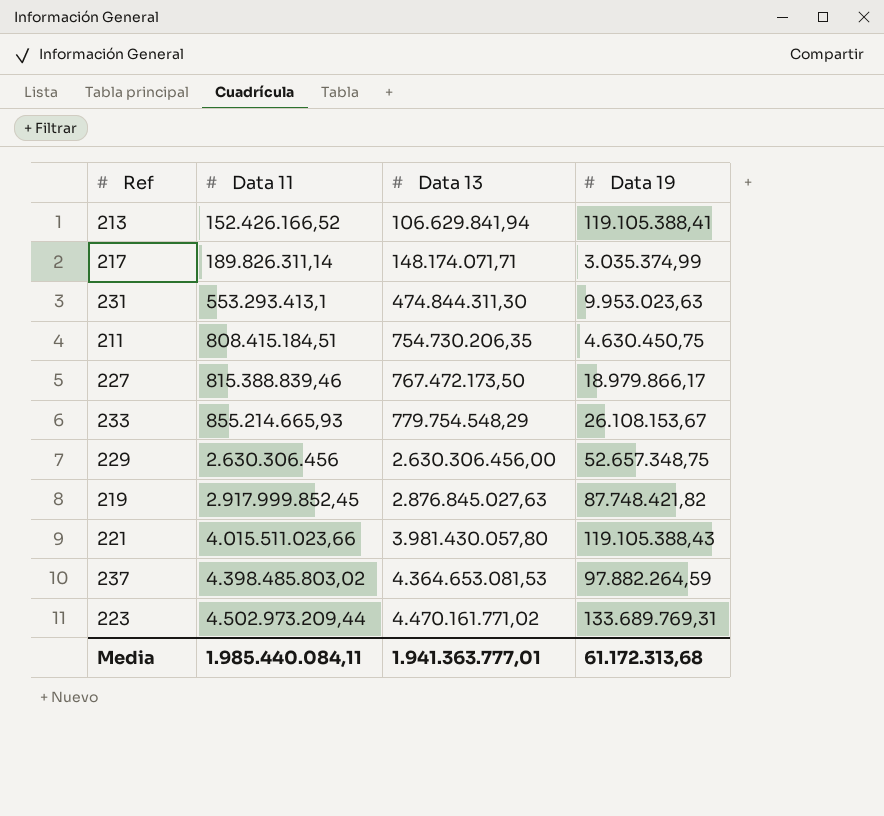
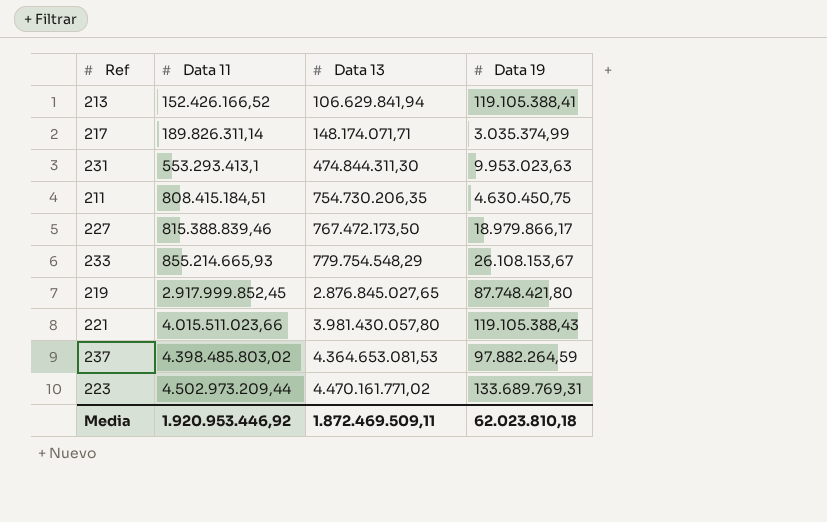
row 229: 2.630.306.456 | 2.630.306.456,00 | 52.657.348,75 -> none
219 | Data 13: 2.876.845.027,63 -> 2.876.845.027,65
219 | Data 19: 87.748.421,82 -> 87.748.421,80
Media | Data 11: 1.985.440.084,11 -> 1.920.953.446,92
Media | Data 13: 1.941.363.777,01 -> 1.872.469.509,11
Media | Data 19: 61.172.313,68 -> 62.023.810,18

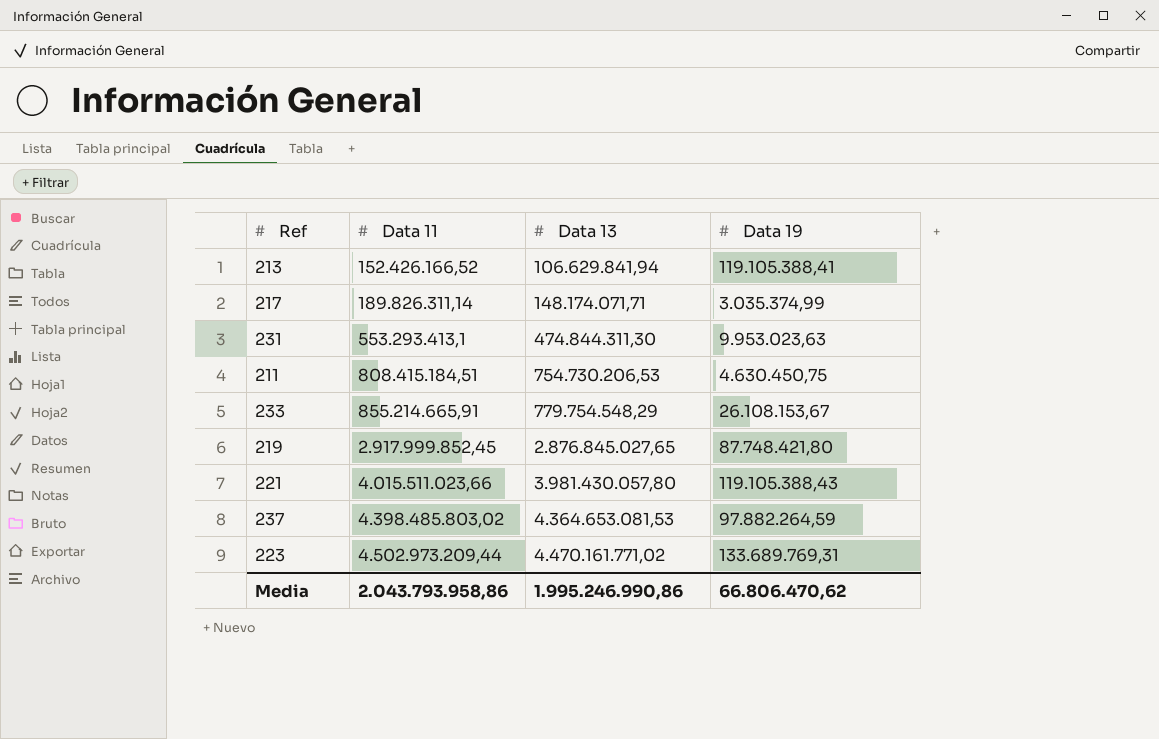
row 227: 815.388.839,46 | 767.472.173,50 | 18.979.866,17 -> none
211 | Data 13: 754.730.206,35 -> 754.730.206,53
233 | Data 11: 855.214.665,93 -> 855.214.665,91
Media | Data 11: 1.920.953.446,92 -> 2.043.793.958,86
Media | Data 13: 1.872.469.509,11 -> 1.995.246.990,86
Media | Data 19: 62.023.810,18 -> 66.806.470,62

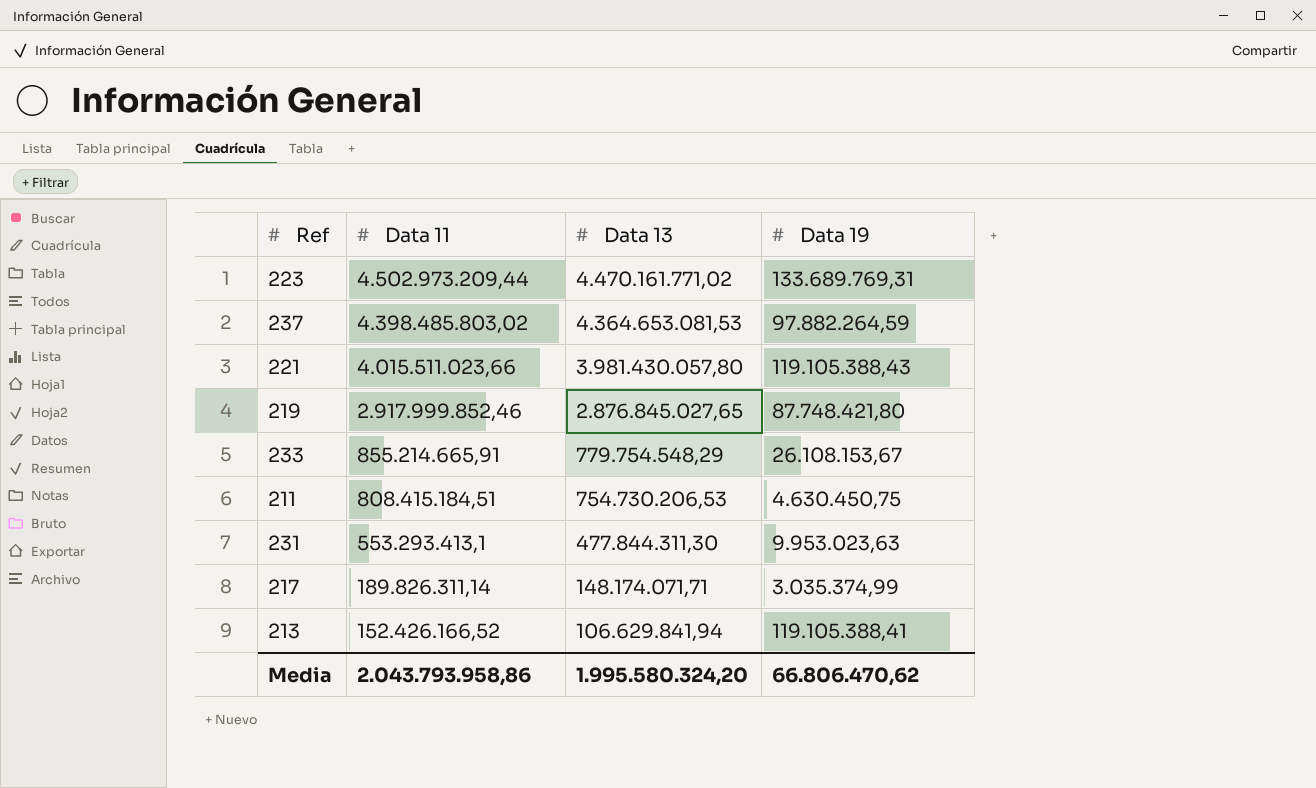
row order: Data 11 ascending -> Data 11 descending
219 | Data 11: 2.917.999.852,45 -> 2.917.999.852,46
231 | Data 13: 474.844.311,30 -> 477.844.311,30
Media | Data 13: 1.995.246.990,86 -> 1.995.580.324,20

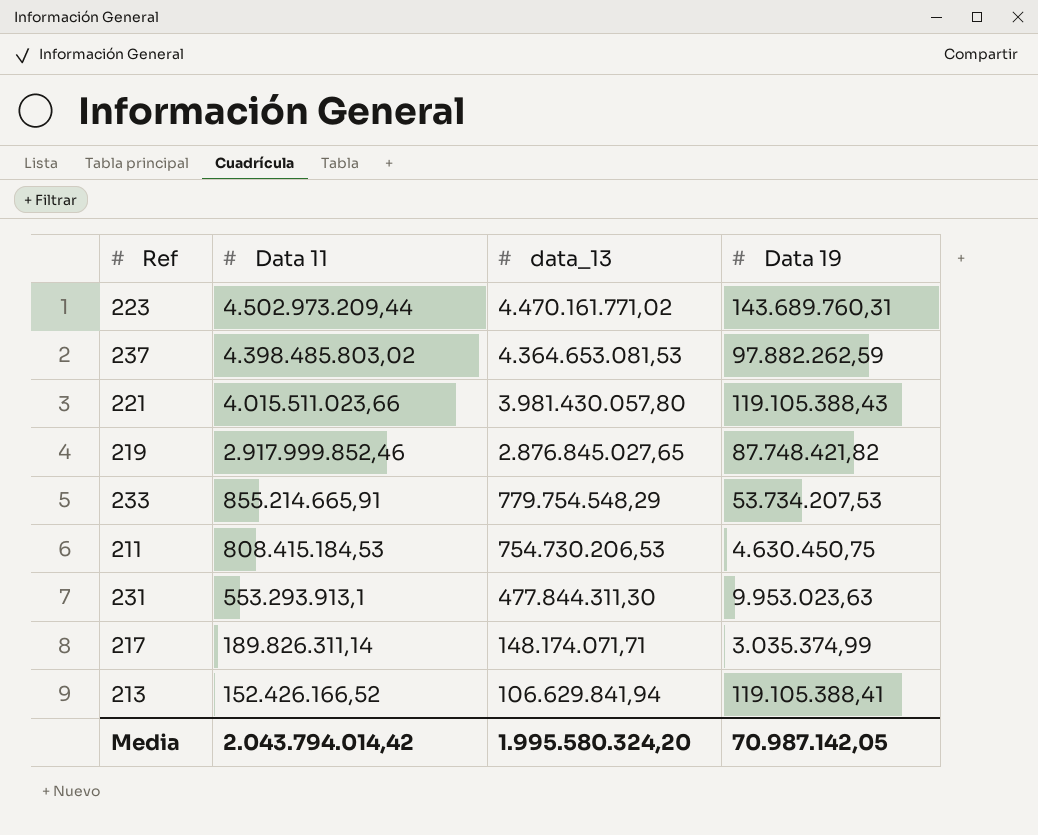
column name: Data 13 -> data_13
223 | Data 19: 133.689.769,31 -> 143.689.760,31
237 | Data 19: 97.882.264,59 -> 97.882.262,59
219 | Data 19: 87.748.421,80 -> 87.748.421,82
233 | Data 19: 26.108.153,67 -> 53.734.207,53
211 | Data 11: 808.415.184,51 -> 808.415.184,53
231 | Data 11: 553.293.413,1 -> 553.293.913,1
Media | Data 11: 2.043.793.958,86 -> 2.043.794.014,42
Media | Data 19: 66.806.470,62 -> 70.987.142,05

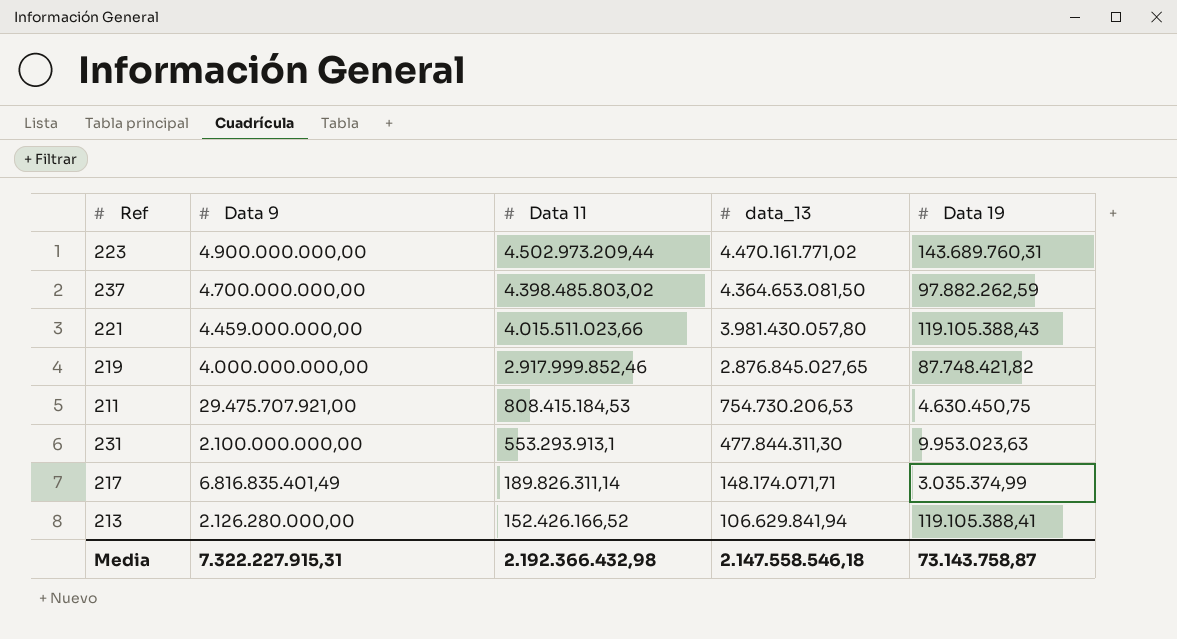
column Data 9 | position: none -> 2
row 233: 855.214.665,91 | 779.754.548,29 | 53.734.207,53 -> none
237 | data_13: 4.364.653.081,53 -> 4.364.653.081,50
Media | Data 11: 2.043.794.014,42 -> 2.192.366.432,98
Media | data_13: 1.995.580.324,20 -> 2.147.558.546,18
Media | Data 19: 70.987.142,05 -> 73.143.758,87

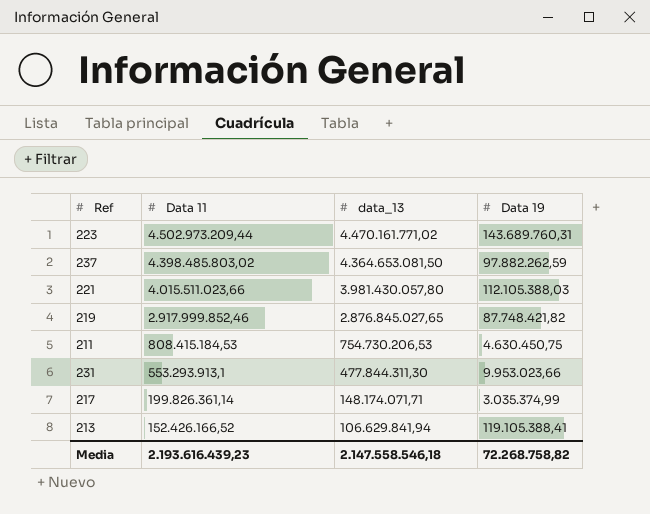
column Data 9 | position: 2 -> none
221 | Data 19: 119.105.388,43 -> 112.105.388,03
231 | Data 19: 9.953.023,63 -> 9.953.023,66
217 | Data 11: 189.826.311,14 -> 199.826.361,14
Media | Data 11: 2.192.366.432,98 -> 2.193.616.439,23
Media | Data 19: 73.143.758,87 -> 72.268.758,82

